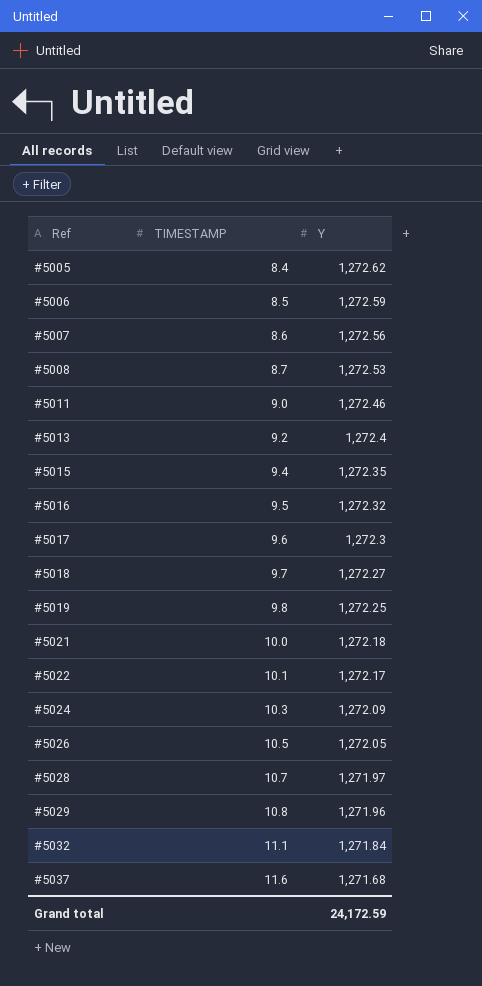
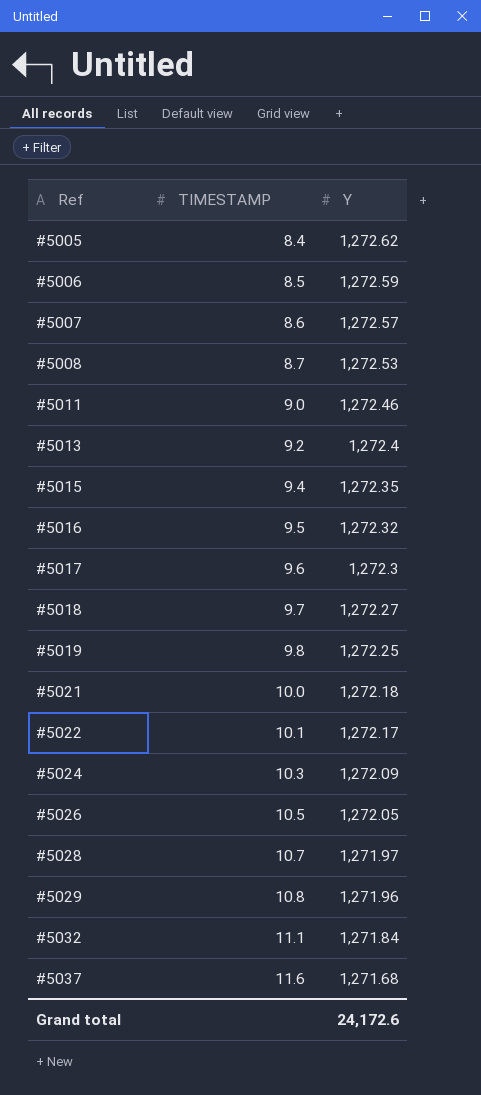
#5007 | Y: 1,272.56 -> 1,272.57
Grand total | Y: 24,172.59 -> 24,172.6

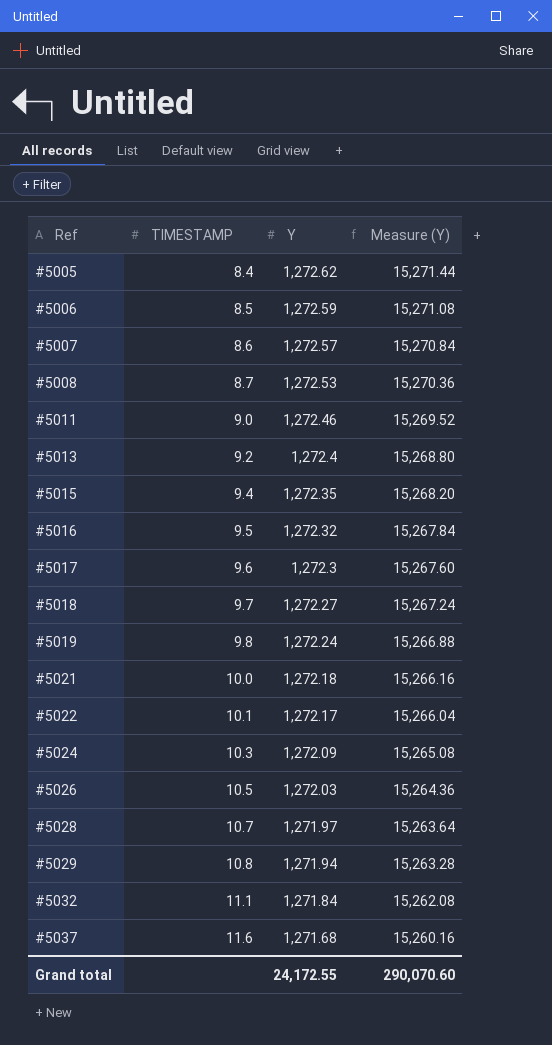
column Measure (Y) | formula: none -> [Y] * 12
#5019 | Y: 1,272.25 -> 1,272.24
#5026 | Y: 1,272.05 -> 1,272.03
#5029 | Y: 1,271.96 -> 1,271.94
Grand total | Y: 24,172.6 -> 24,172.55

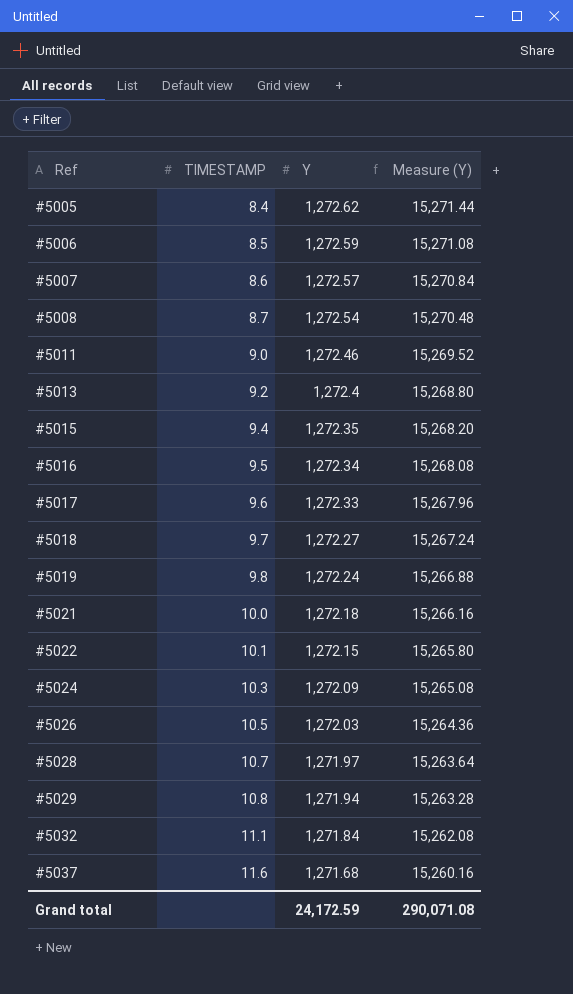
#5008 | Y: 1,272.53 -> 1,272.54
#5008 | Measure (Y): 15,270.36 -> 15,270.48
#5016 | Y: 1,272.32 -> 1,272.34
#5016 | Measure (Y): 15,267.84 -> 15,268.08
#5017 | Y: 1,272.3 -> 1,272.33
#5017 | Measure (Y): 15,267.60 -> 15,267.96
#5022 | Y: 1,272.17 -> 1,272.15
#5022 | Measure (Y): 15,266.04 -> 15,265.80
Grand total | Y: 24,172.55 -> 24,172.59
Grand total | Measure (Y): 290,070.60 -> 290,071.08

